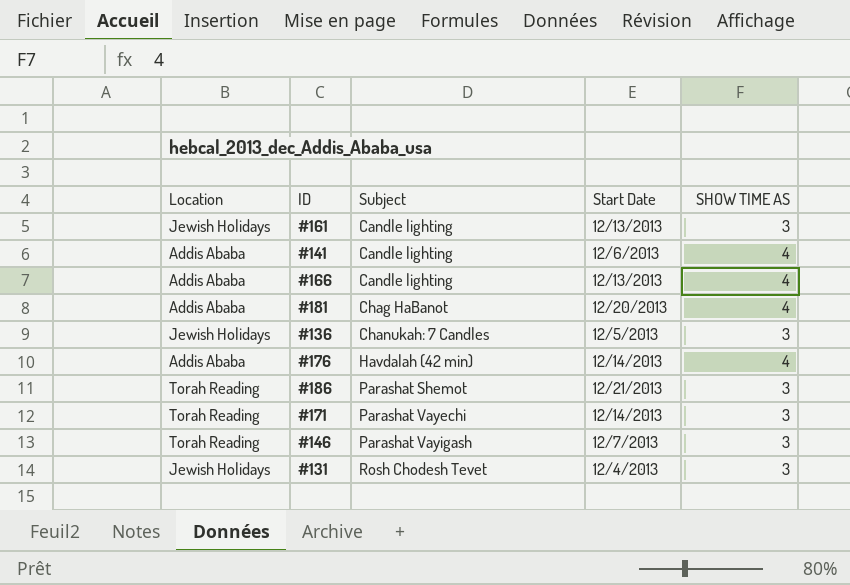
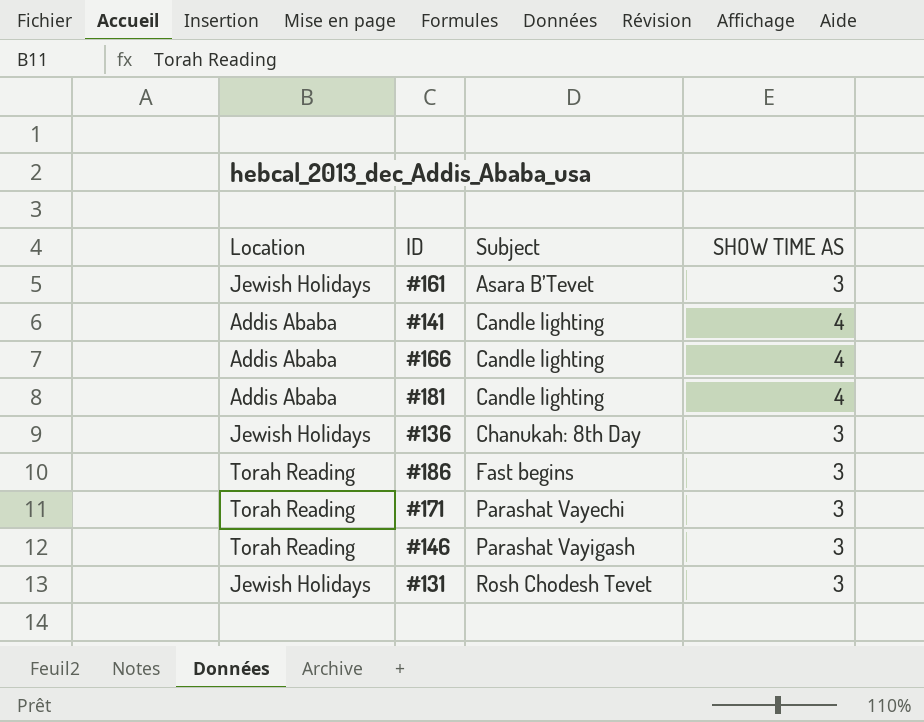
column Start Date | position: 4 -> none
row #176: Addis Ababa | Havdalah (42 min) | 12/14/2013 | 4 -> none
#161 | Subject: Candle lighting -> Asara B’Tevet
#181 | Subject: Chag HaBanot -> Candle lighting
#136 | Subject: Chanukah: 7 Candles -> Chanukah: 8th Day
#186 | Subject: Parashat Shemot -> Fast begins

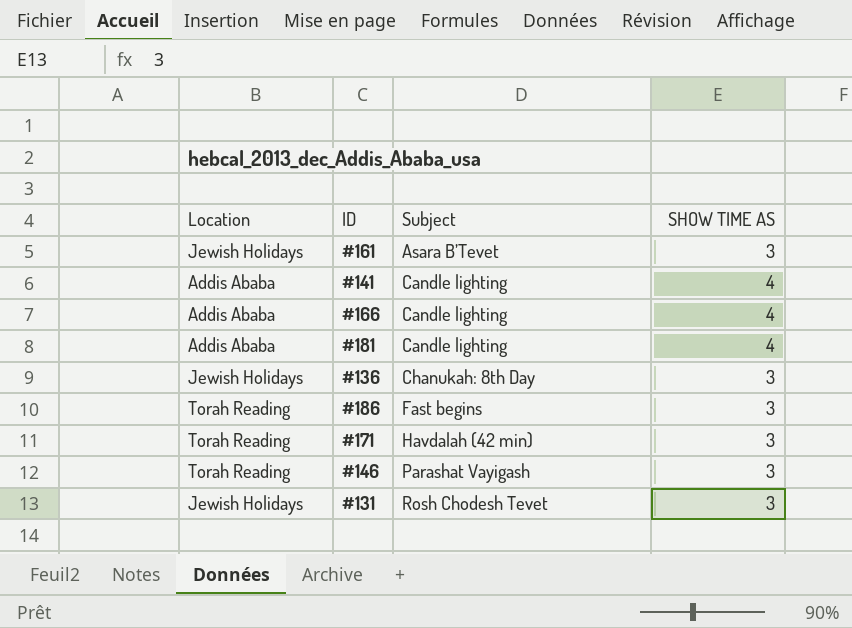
#171 | Subject: Parashat Vayechi -> Havdalah (42 min)

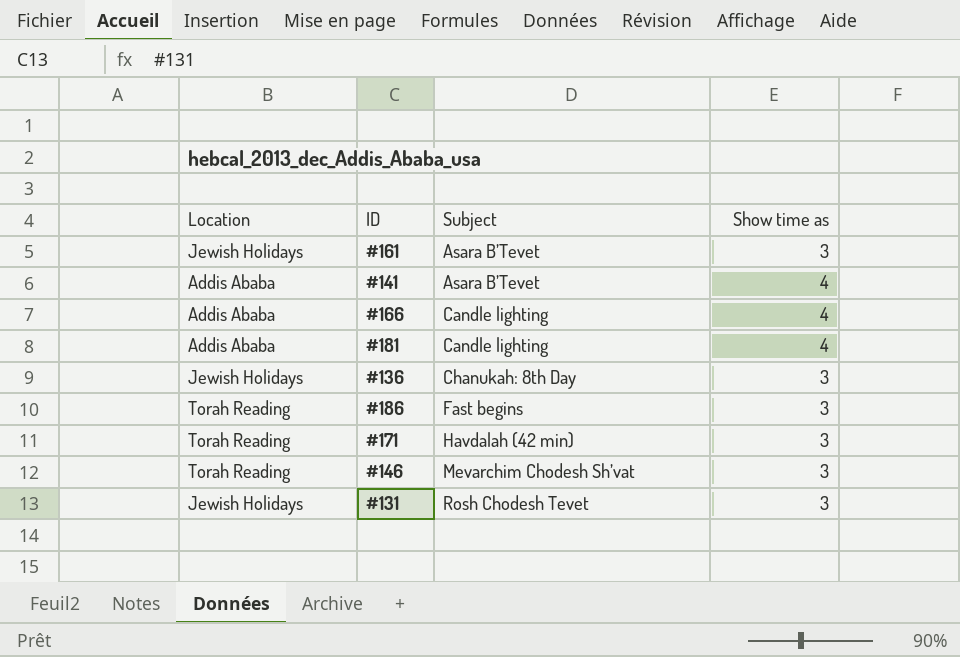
column name: SHOW TIME AS -> Show time as
#141 | Subject: Candle lighting -> Asara B’Tevet
#146 | Subject: Parashat Vayigash -> Mevarchim Chodesh Sh’vat

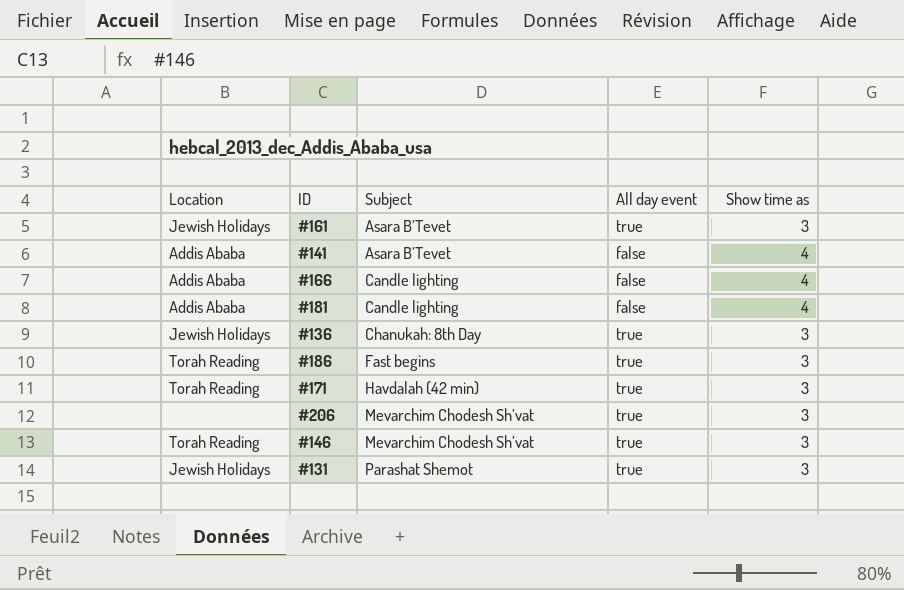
column All day event | position: none -> 4
row #206: none -> none | Mevarchim Chodesh Sh’vat | true | 3
#131 | Subject: Rosh Chodesh Tevet -> Parashat Shemot

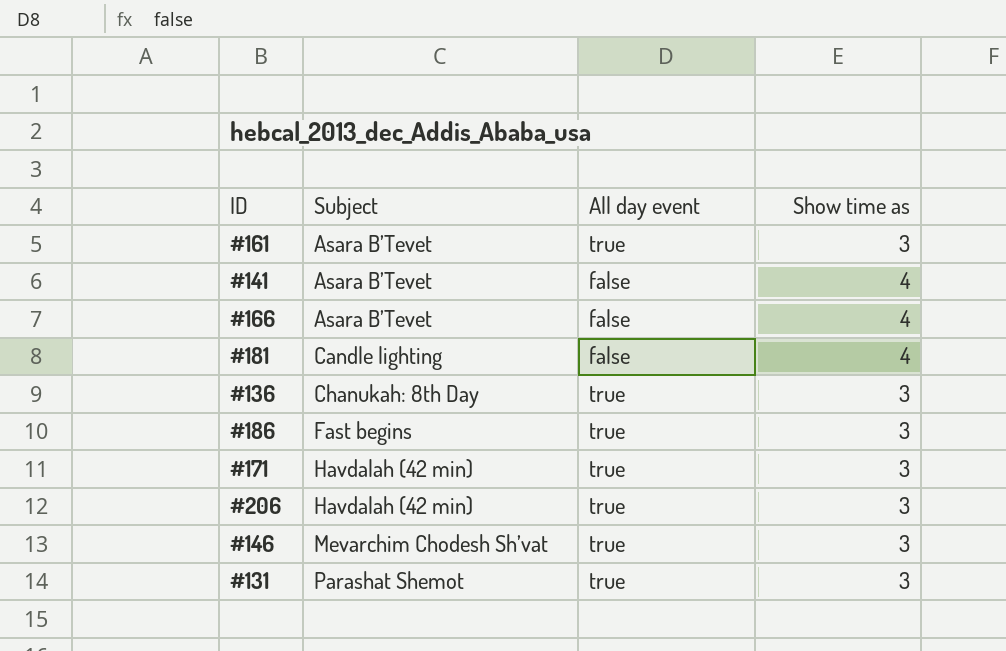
column Location | position: 1 -> none
#166 | Subject: Candle lighting -> Asara B’Tevet
#206 | Subject: Mevarchim Chodesh Sh’vat -> Havdalah (42 min)

